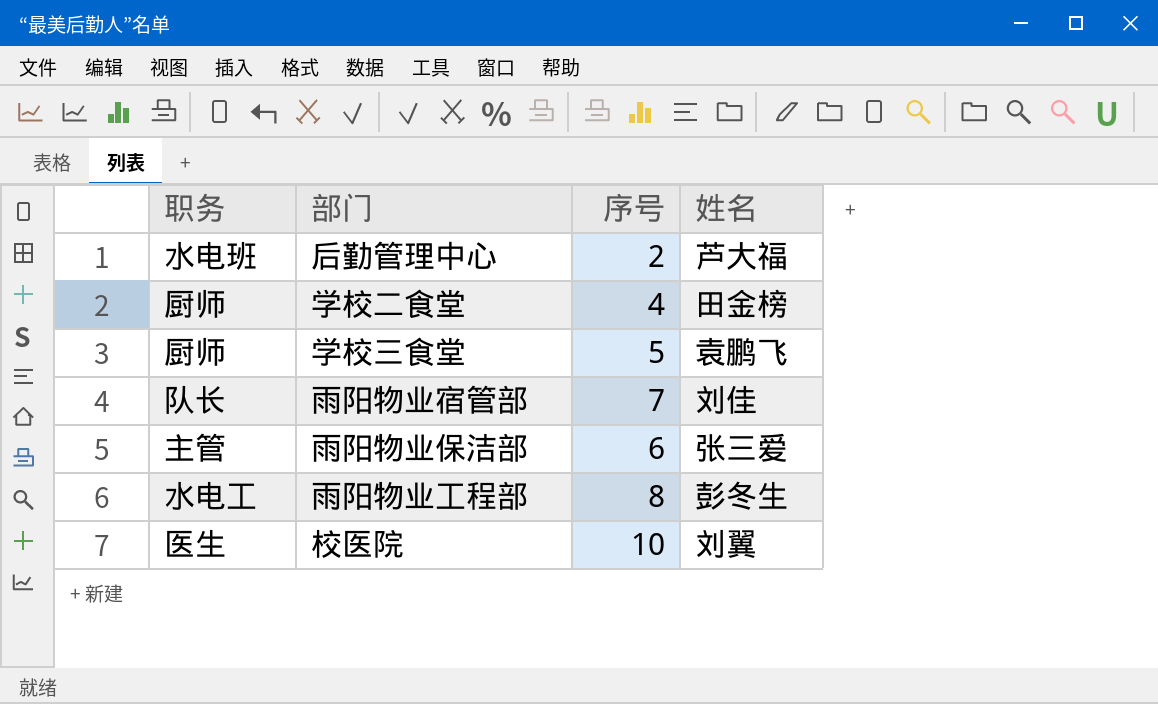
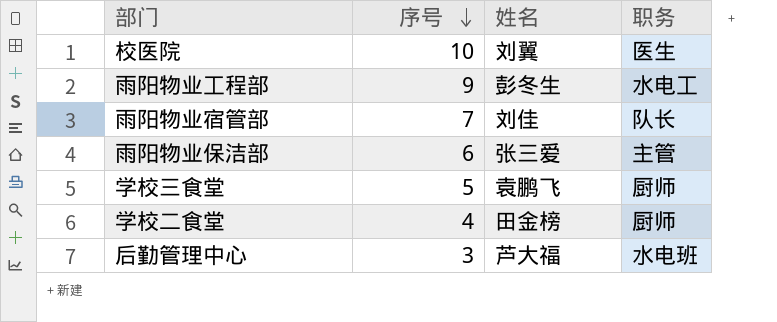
row order: none -> 序号 descending
column 职务 | position: 1 -> 4
雨阳物业工程部 | 序号: 8 -> 9
后勤管理中心 | 序号: 2 -> 3

